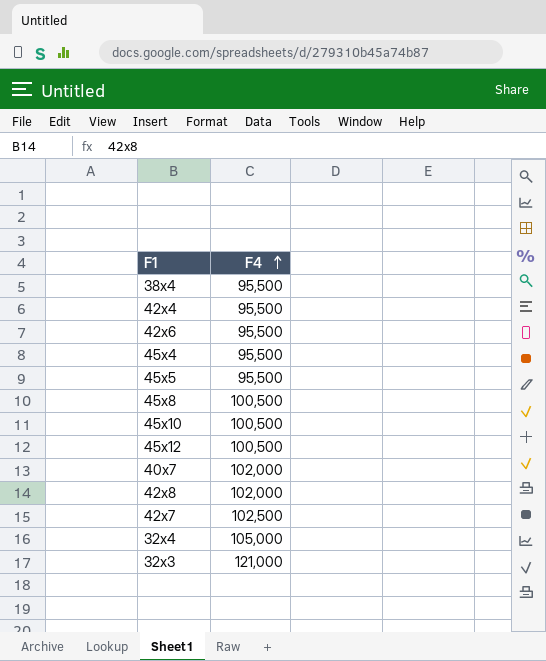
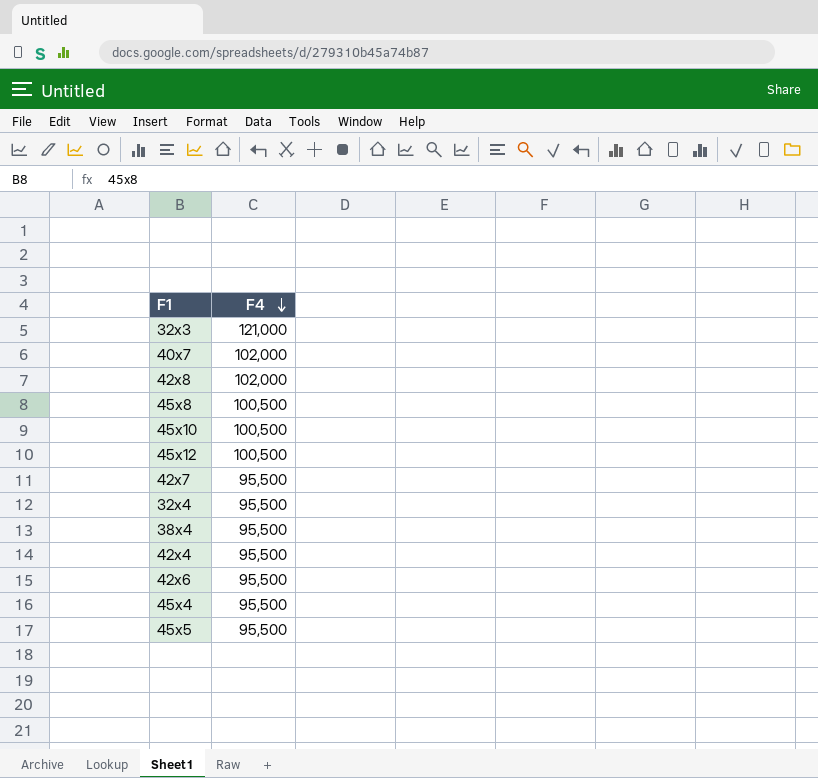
row order: F4 ascending -> F4 descending
42х7 | F4: 102,500 -> 95,500
32х4 | F4: 105,000 -> 95,500

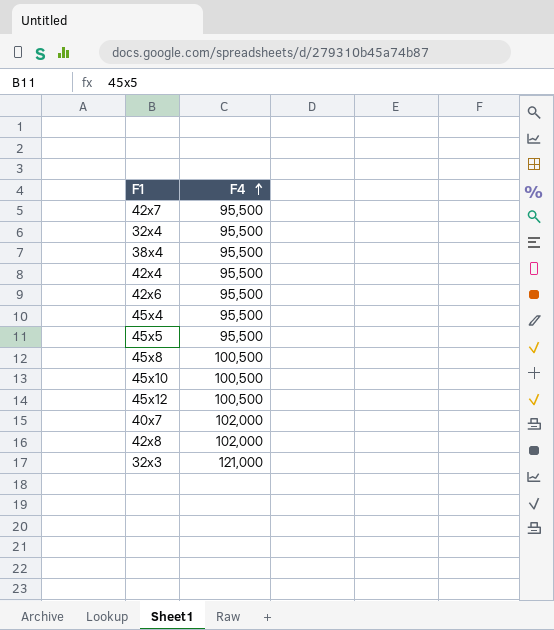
row order: F4 descending -> F4 ascending

